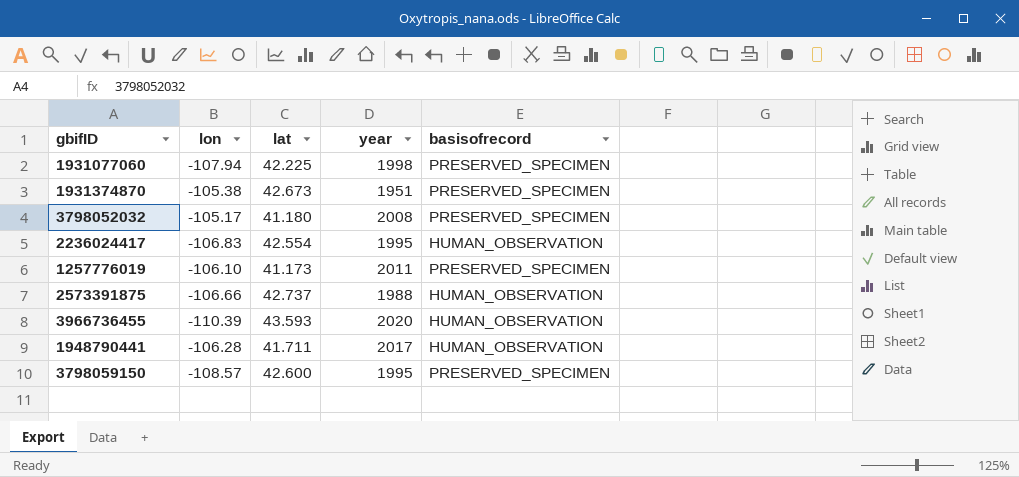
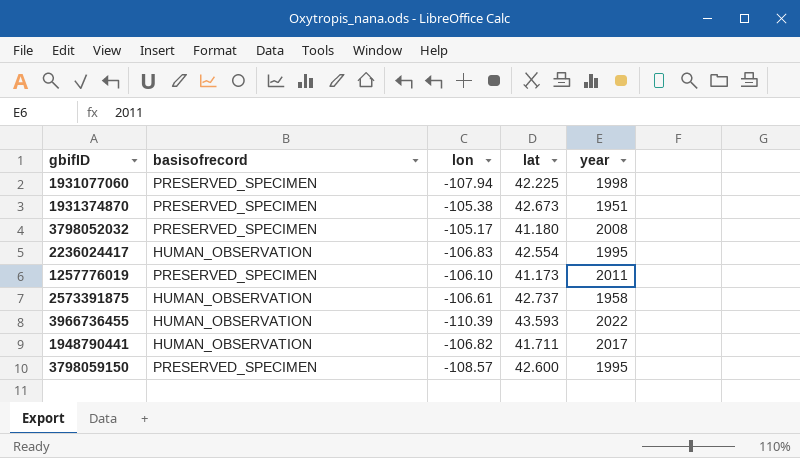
column basisofrecord | position: 5 -> 2
2573391875 | lon: -106.66 -> -106.61
2573391875 | year: 1988 -> 1958
3966736455 | year: 2020 -> 2022
1948790441 | lon: -106.28 -> -106.82

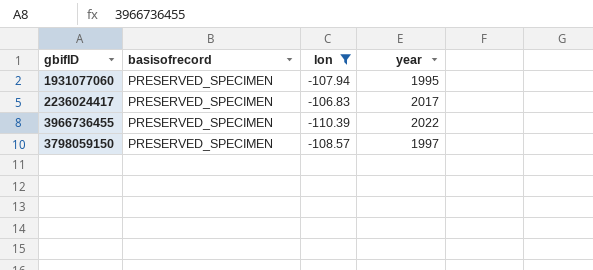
filter: none -> lon <= -106.83
column lat | position: 4 -> none
1931077060 | year: 1998 -> 1995
2236024417 | basisofrecord: HUMAN_OBSERVATION -> PRESERVED_SPECIMEN
2236024417 | year: 1995 -> 2017
3966736455 | basisofrecord: HUMAN_OBSERVATION -> PRESERVED_SPECIMEN
3798059150 | year: 1995 -> 1997

